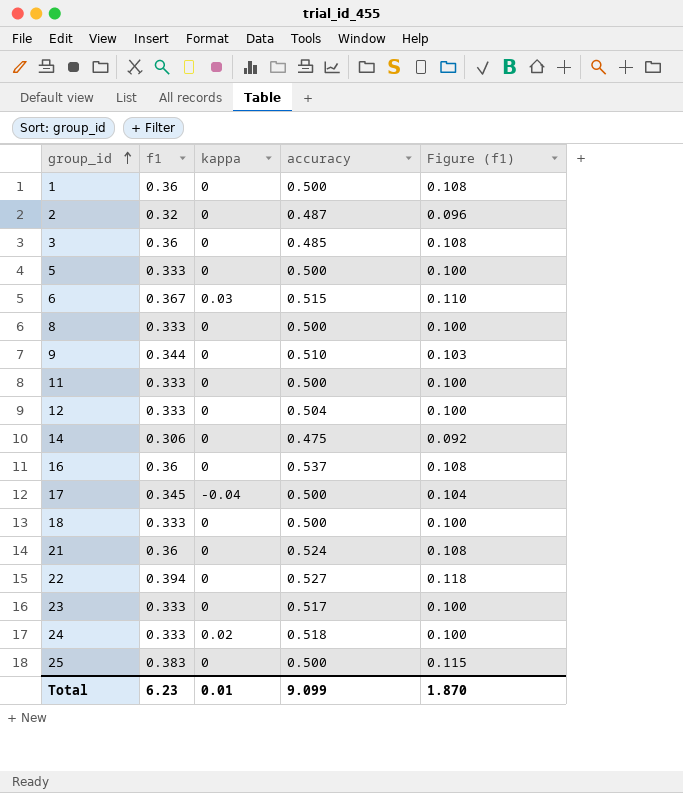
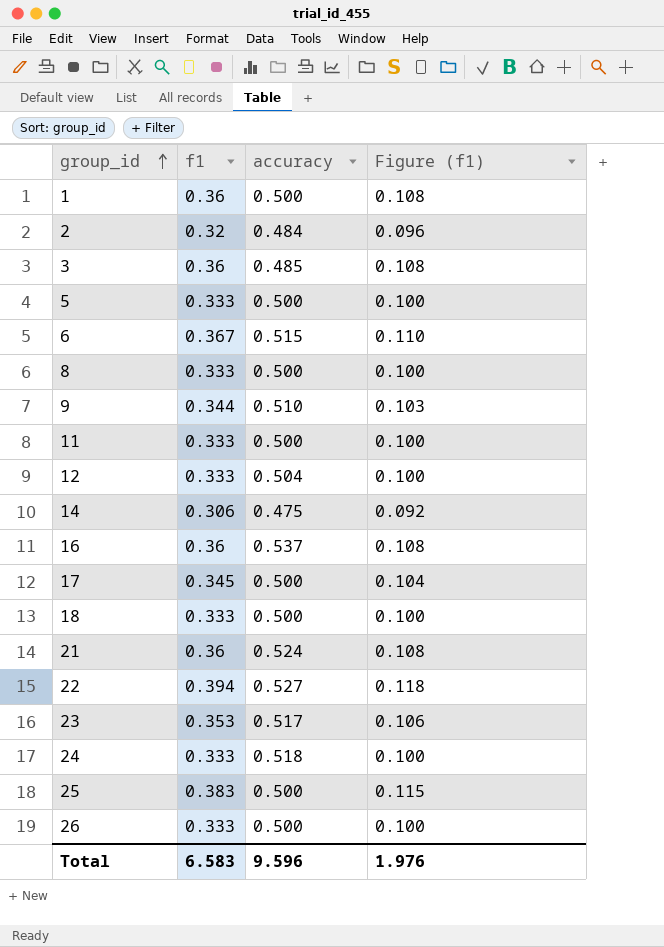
column kappa | position: 3 -> none
2 | accuracy: 0.487 -> 0.484
23 | f1: 0.333 -> 0.353
23 | Figure (f1): 0.100 -> 0.106
row 26: none -> 0.333 | 0.500 | 0.100
Total | f1: 6.23 -> 6.583
Total | accuracy: 9.099 -> 9.596
Total | Figure (f1): 1.870 -> 1.976

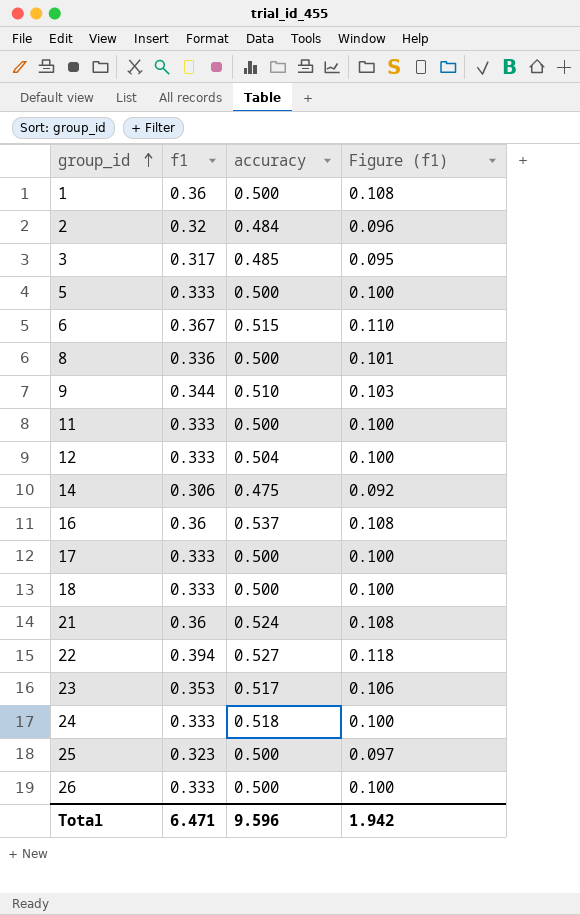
3 | f1: 0.36 -> 0.317
3 | Figure (f1): 0.108 -> 0.095
8 | f1: 0.333 -> 0.336
8 | Figure (f1): 0.100 -> 0.101
17 | f1: 0.345 -> 0.333
17 | Figure (f1): 0.104 -> 0.100
25 | f1: 0.383 -> 0.323
25 | Figure (f1): 0.115 -> 0.097
Total | f1: 6.583 -> 6.471
Total | Figure (f1): 1.976 -> 1.942

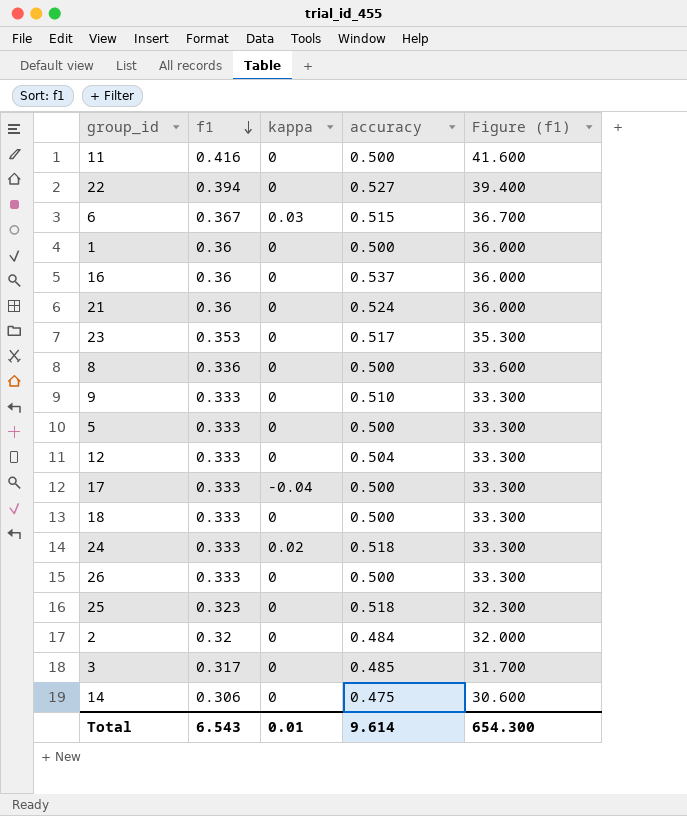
row order: group_id ascending -> f1 descending
column kappa | position: none -> 3
column Figure (f1) | formula: [f1] * 0.3 -> [f1] * 100
11 | f1: 0.333 -> 0.416
9 | f1: 0.344 -> 0.333
25 | accuracy: 0.500 -> 0.518
Total | f1: 6.471 -> 6.543
Total | accuracy: 9.596 -> 9.614
Total | Figure (f1): 1.942 -> 654.300

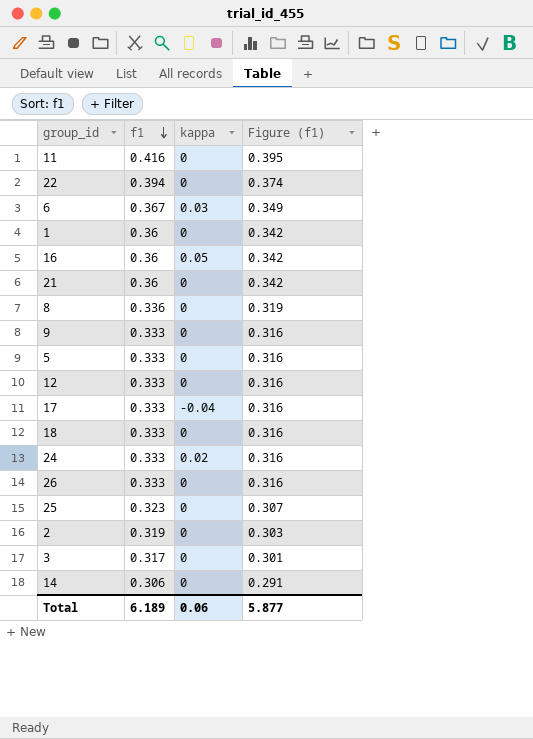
column accuracy | position: 4 -> none
column Figure (f1) | formula: [f1] * 100 -> [f1] * 0.95
row 23: 0.353 | 0 | 0.517 | 35.300 -> none
16 | kappa: 0 -> 0.05
2 | f1: 0.32 -> 0.319
Total | f1: 6.543 -> 6.189
Total | kappa: 0.01 -> 0.06
Total | Figure (f1): 654.300 -> 5.877

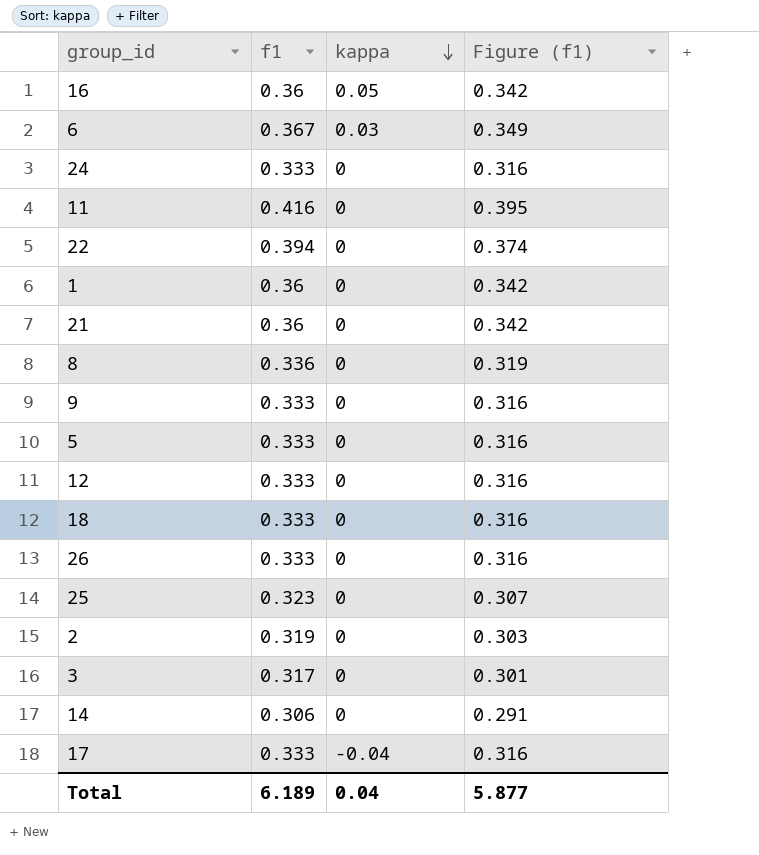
row order: f1 descending -> kappa descending
24 | kappa: 0.02 -> 0
Total | kappa: 0.06 -> 0.04

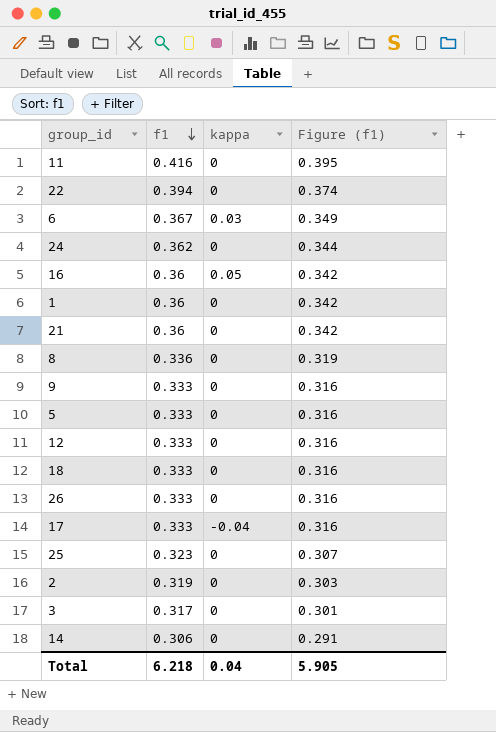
row order: kappa descending -> f1 descending
24 | f1: 0.333 -> 0.362
24 | Figure (f1): 0.316 -> 0.344
Total | f1: 6.189 -> 6.218
Total | Figure (f1): 5.877 -> 5.905

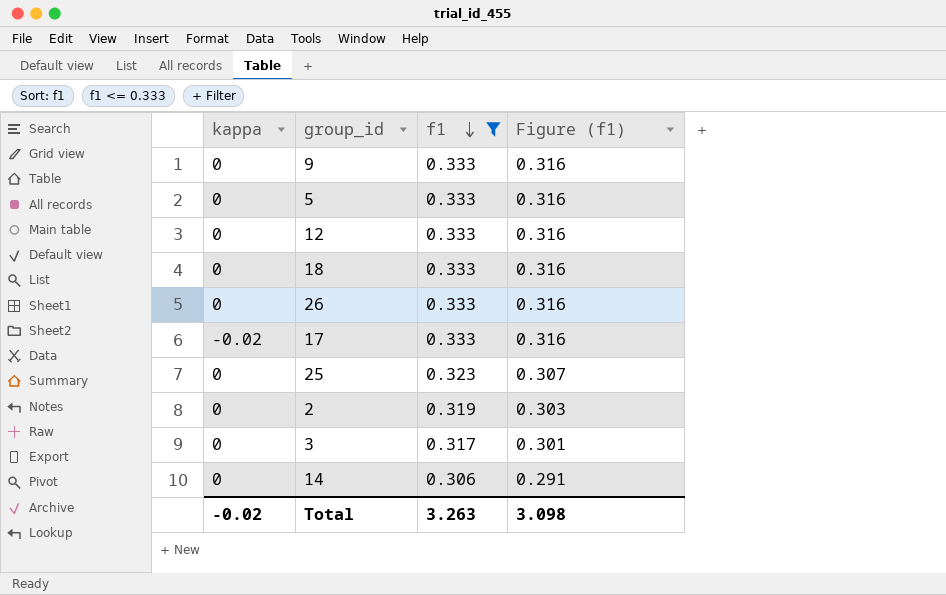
filter: none -> f1 <= 0.333
column kappa | position: 3 -> 1
17 | kappa: -0.04 -> -0.02
Total | kappa: 0.04 -> -0.02
Total | f1: 6.218 -> 3.263
Total | Figure (f1): 5.905 -> 3.098

